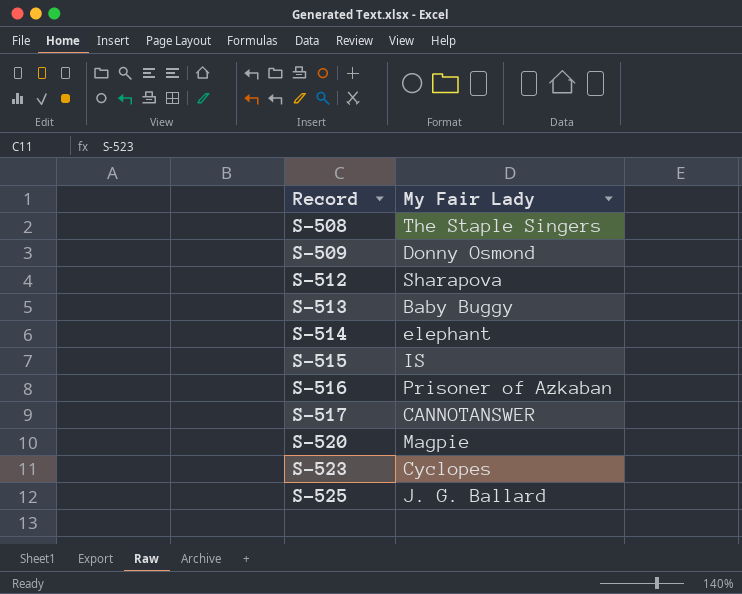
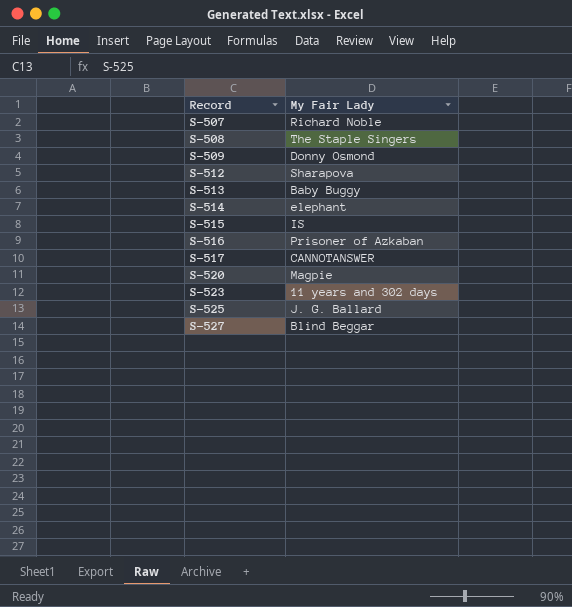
row S-507: none -> Richard Noble
S-523 | My Fair Lady: Cyclopes -> 11 years and 302 days
row S-527: none -> Blind Beggar

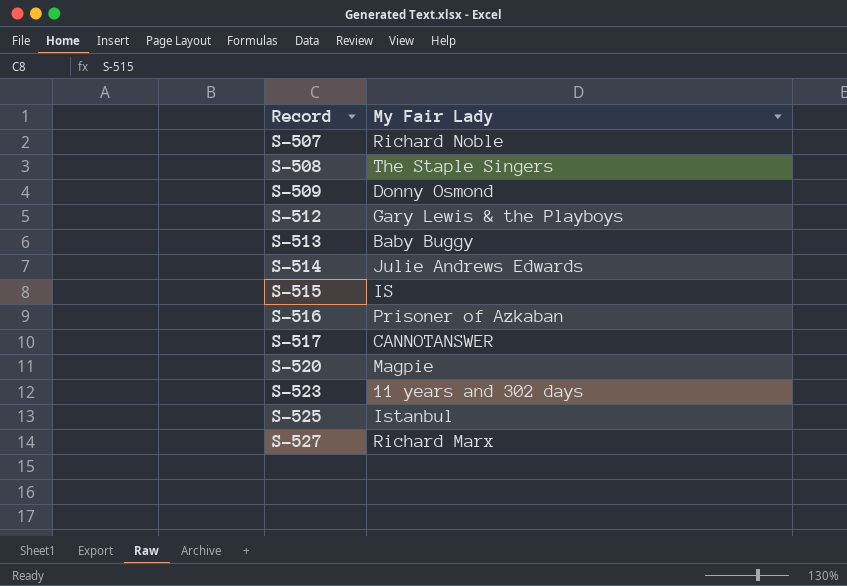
S-512 | My Fair Lady: Sharapova -> Gary Lewis & the Playboys
S-514 | My Fair Lady: elephant -> Julie Andrews Edwards
S-525 | My Fair Lady: J. G. Ballard -> Istanbul
S-527 | My Fair Lady: Blind Beggar -> Richard Marx

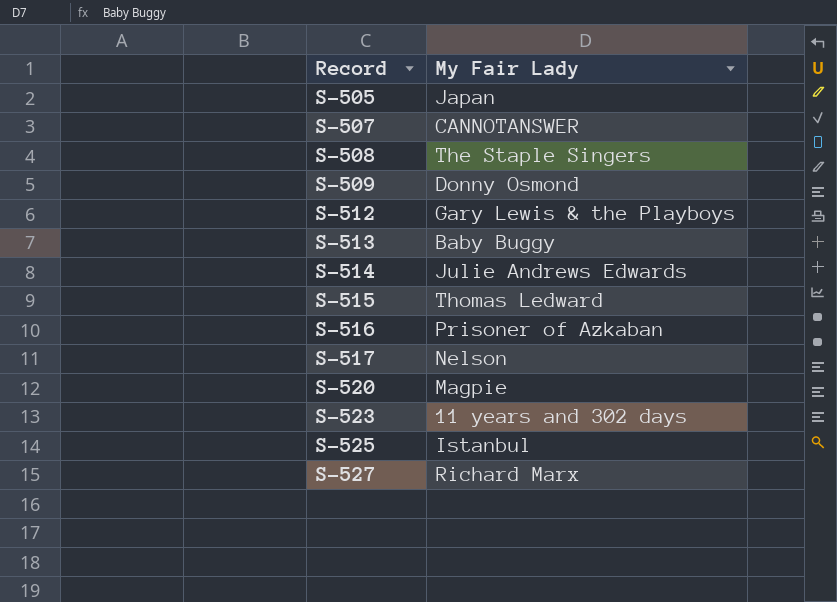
row S-505: none -> Japan
S-507 | My Fair Lady: Richard Noble -> CANNOTANSWER
S-515 | My Fair Lady: IS -> Thomas Ledward
S-517 | My Fair Lady: CANNOTANSWER -> Nelson

